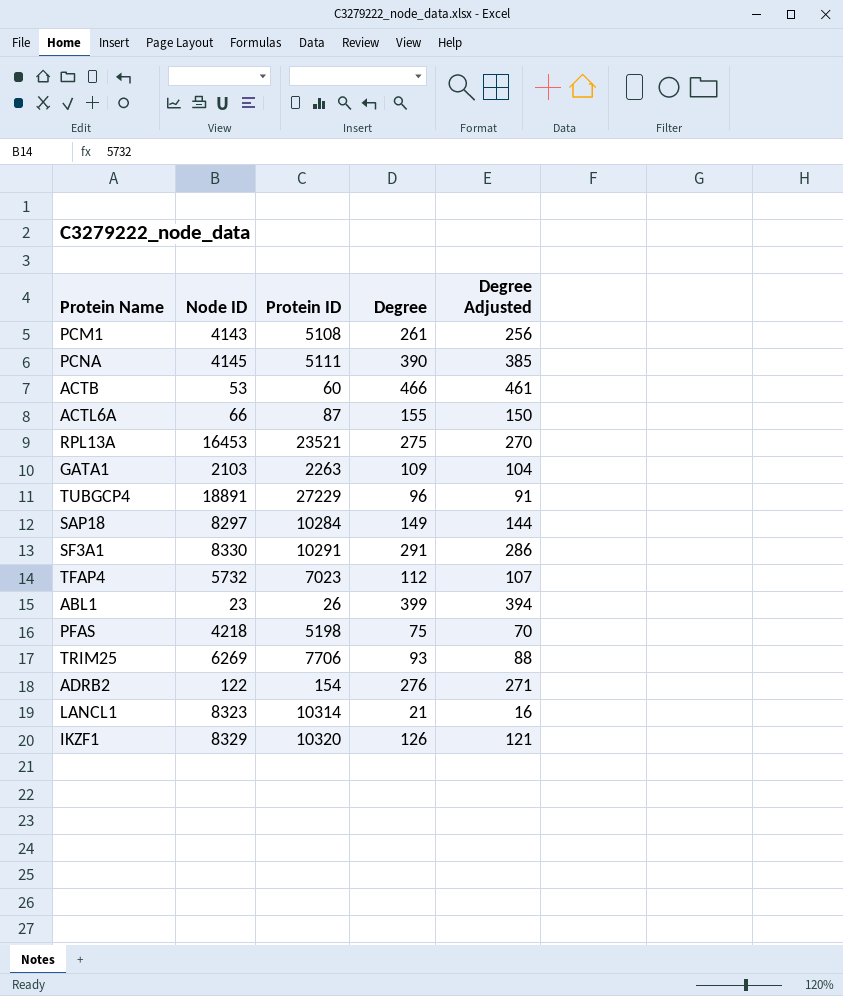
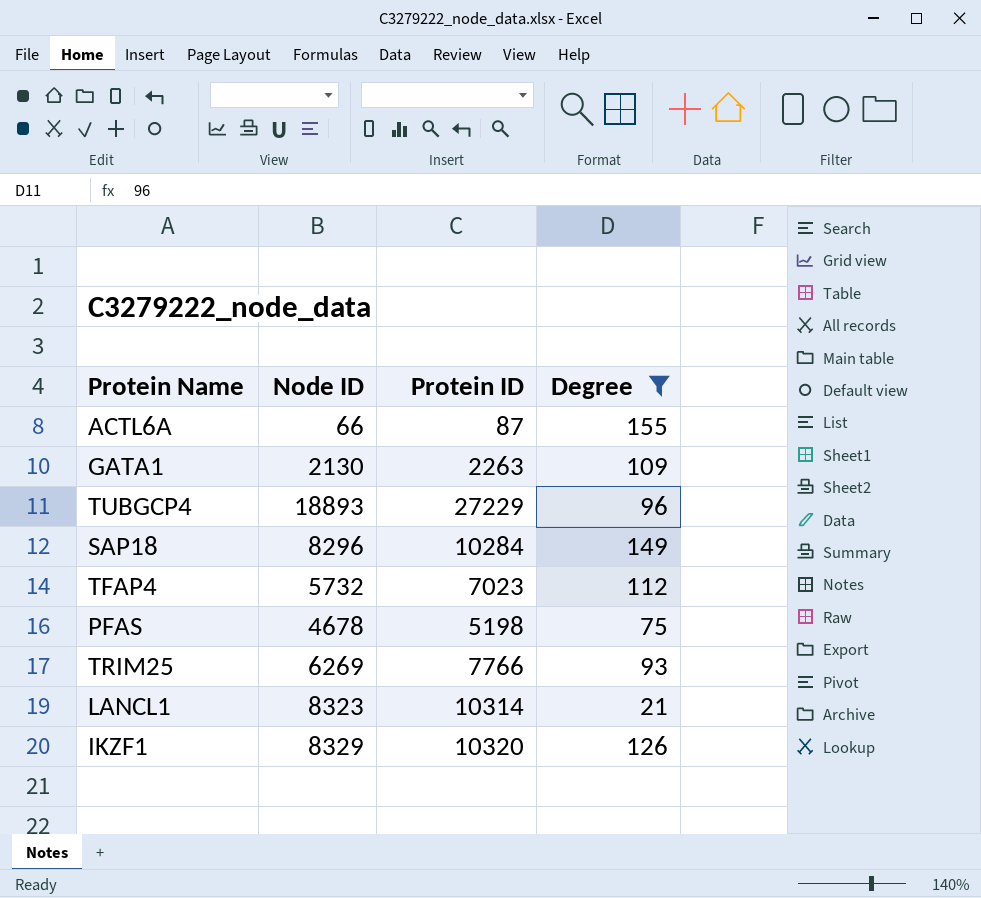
filter: none -> Degree <= 155
column Degree Adjusted | formula: [Degree] - 5 -> none
GATA1 | Node ID: 2103 -> 2130
TUBGCP4 | Node ID: 18891 -> 18893
SAP18 | Node ID: 8297 -> 8296
PFAS | Node ID: 4218 -> 4678
TRIM25 | Protein ID: 7706 -> 7766

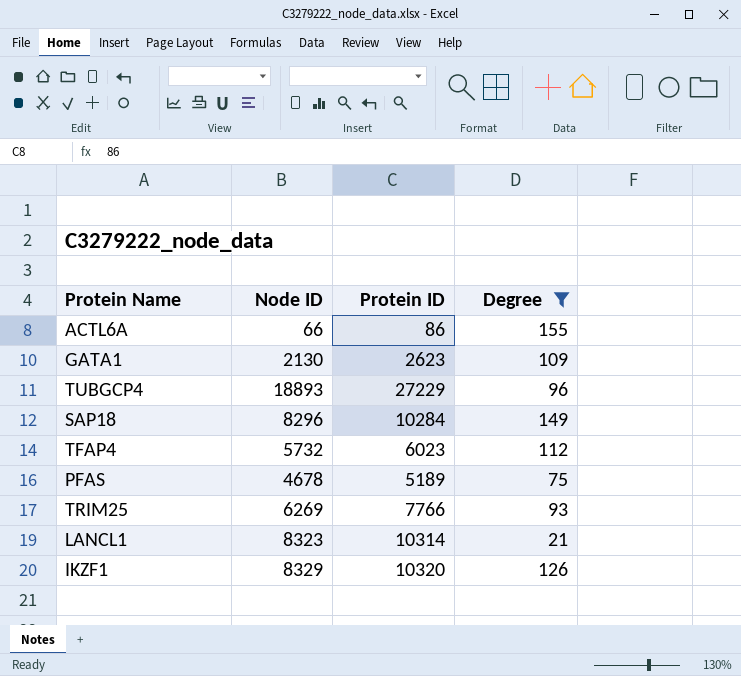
ACTL6A | Protein ID: 87 -> 86
GATA1 | Protein ID: 2263 -> 2623
TFAP4 | Protein ID: 7023 -> 6023
PFAS | Protein ID: 5198 -> 5189

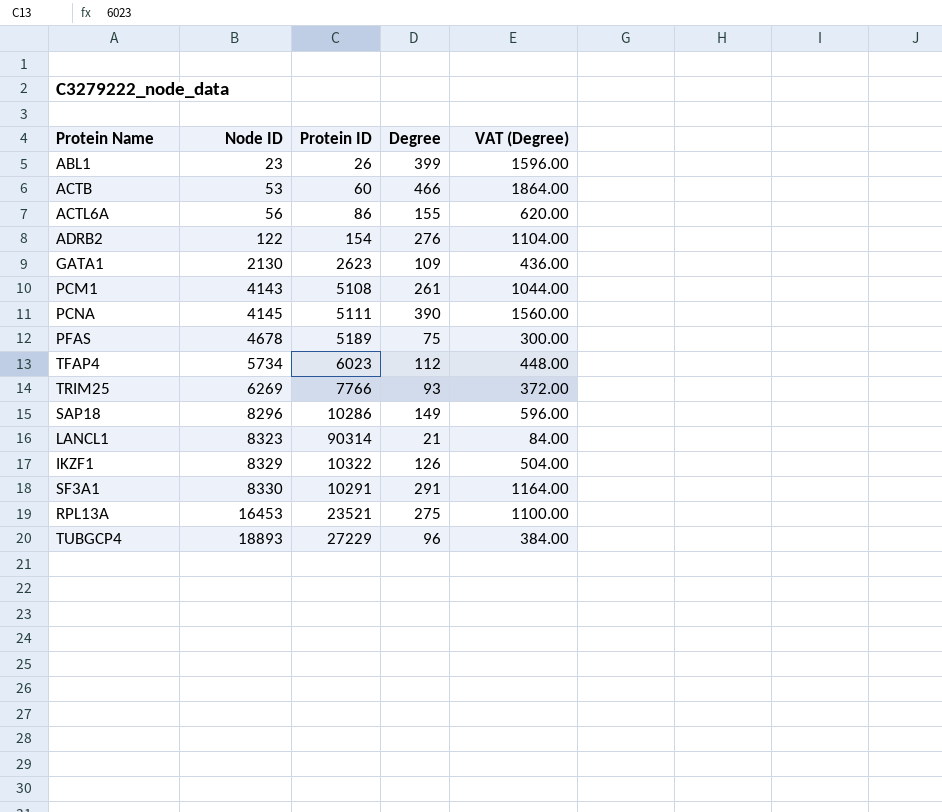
filter: Degree <= 155 -> none
row order: none -> Node ID ascending
column VAT (Degree) | formula: none -> [Degree] * 4
ACTL6A | Node ID: 66 -> 56
TFAP4 | Node ID: 5732 -> 5734
SAP18 | Protein ID: 10284 -> 10286
LANCL1 | Protein ID: 10314 -> 90314
IKZF1 | Protein ID: 10320 -> 10322

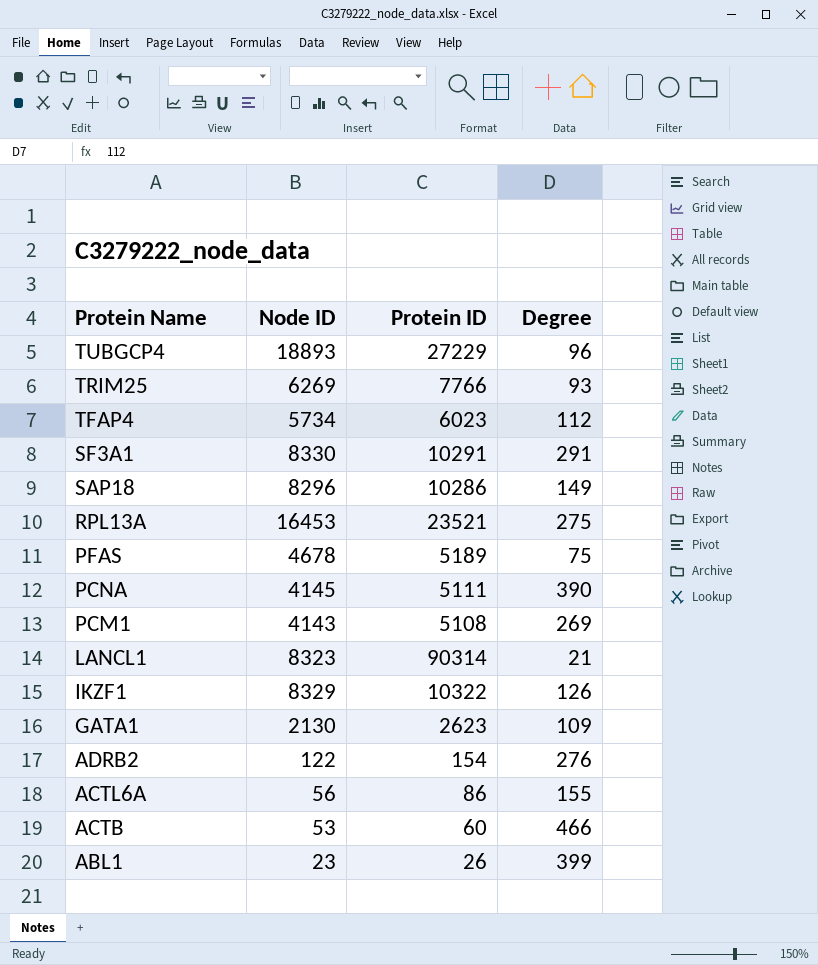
row order: Node ID ascending -> Protein Name descending
column VAT (Degree) | formula: [Degree] * 4 -> none
PCM1 | Degree: 261 -> 269

